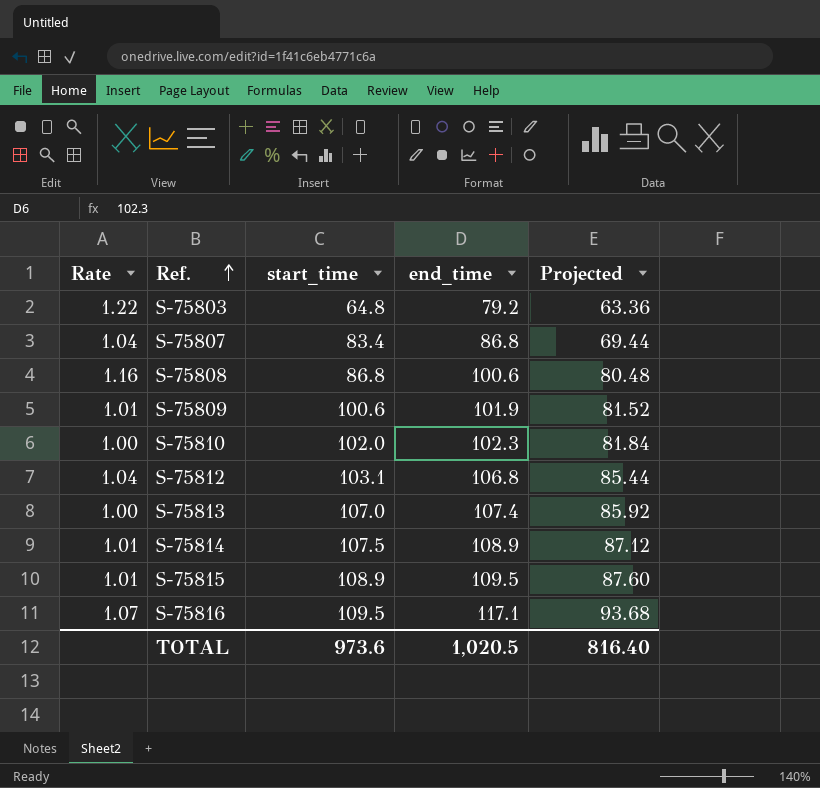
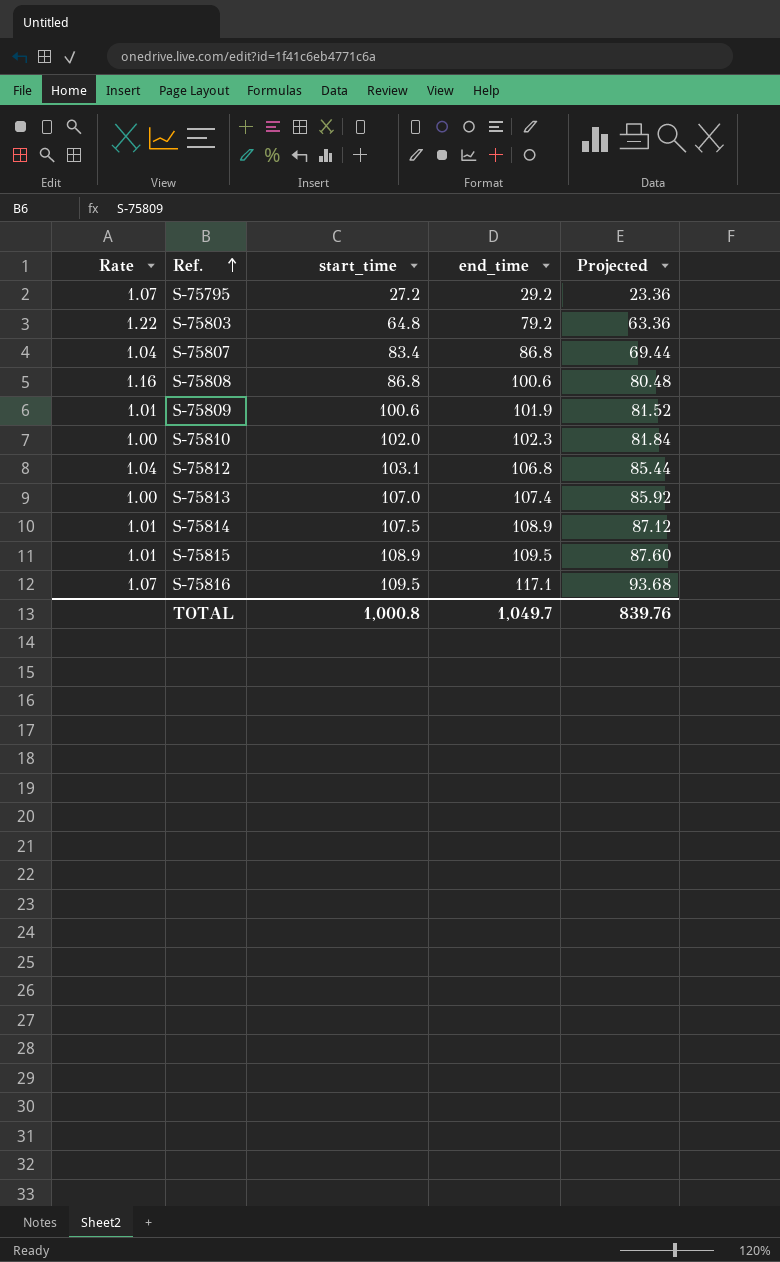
row S-75795: none -> 1.07 | 27.2 | 29.2 | 23.36
TOTAL | start_time: 973.6 -> 1,000.8
TOTAL | end_time: 1,020.5 -> 1,049.7
TOTAL | Projected: 816.40 -> 839.76

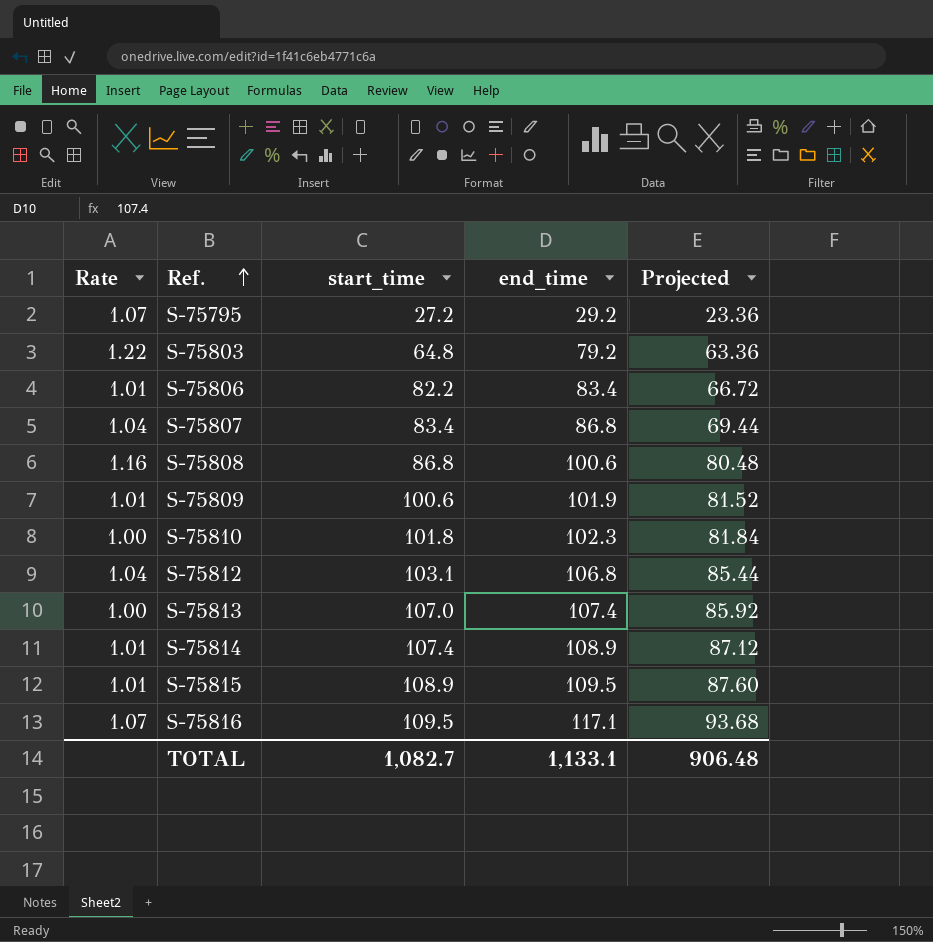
row S-75806: none -> 1.01 | 82.2 | 83.4 | 66.72
S-75810 | start_time: 102.0 -> 101.8
S-75814 | start_time: 107.5 -> 107.4
TOTAL | start_time: 1,000.8 -> 1,082.7
TOTAL | end_time: 1,049.7 -> 1,133.1
TOTAL | Projected: 839.76 -> 906.48

